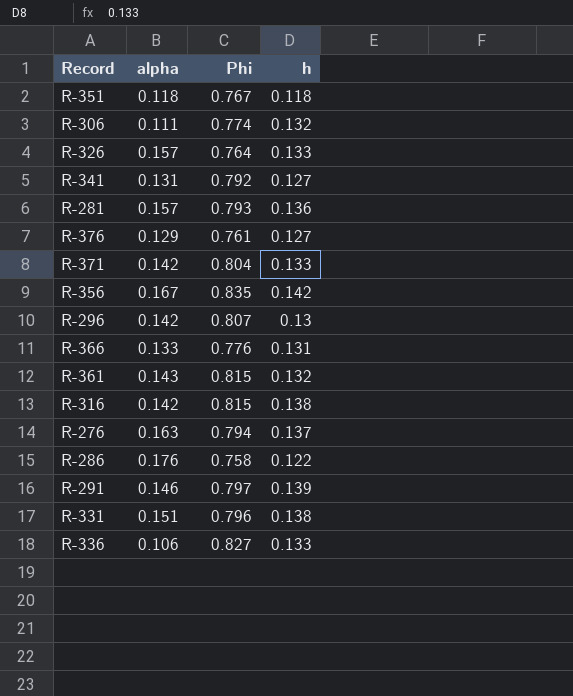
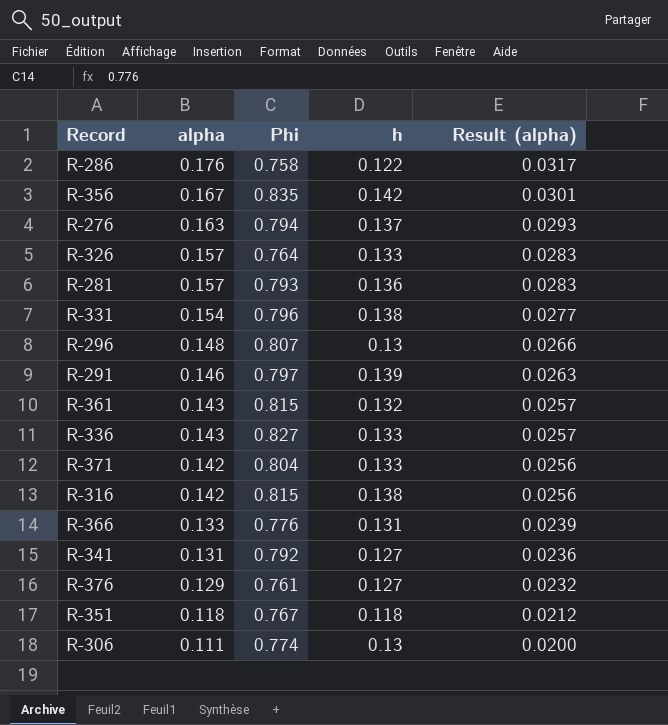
row order: none -> alpha descending
column Result (alpha) | formula: none -> [alpha] * 0.18
R-331 | alpha: 0.151 -> 0.154
R-296 | alpha: 0.142 -> 0.148
R-336 | alpha: 0.106 -> 0.143
R-306 | h: 0.132 -> 0.13

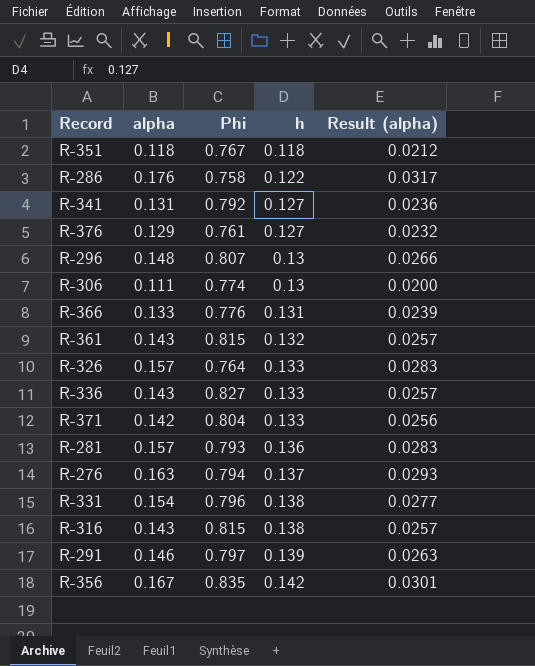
row order: alpha descending -> h ascending
R-316 | alpha: 0.142 -> 0.143
R-316 | Result (alpha): 0.0256 -> 0.0257

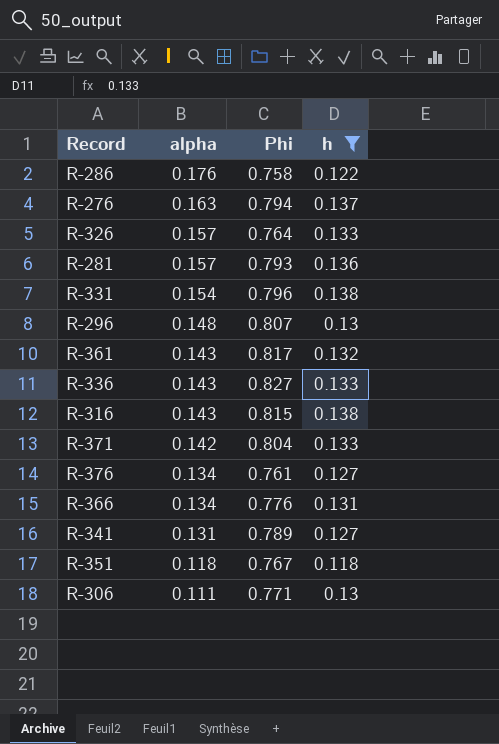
filter: none -> h <= 0.138
row order: h ascending -> alpha descending
column Result (alpha) | formula: [alpha] * 0.18 -> none
R-361 | Phi: 0.815 -> 0.817
R-376 | alpha: 0.129 -> 0.134
R-366 | alpha: 0.133 -> 0.134
R-341 | Phi: 0.792 -> 0.789
R-306 | Phi: 0.774 -> 0.771

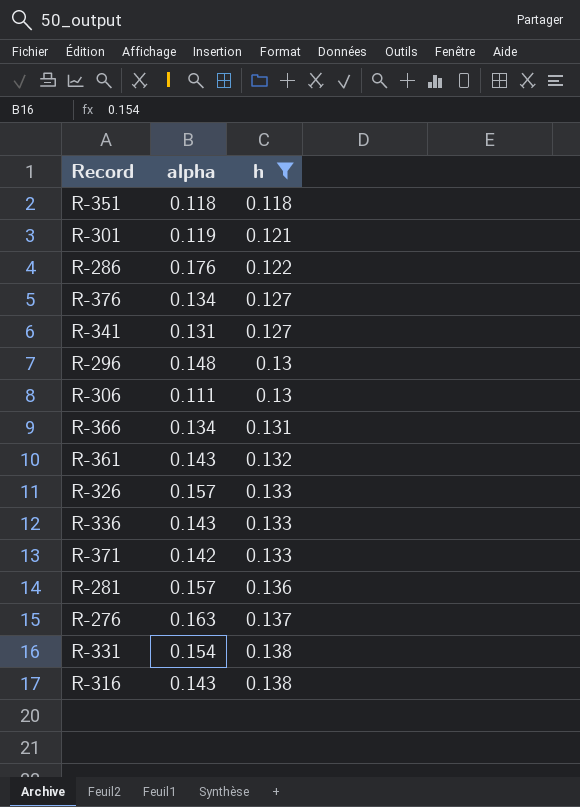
row order: alpha descending -> h ascending
column Phi | position: 3 -> none
row R-301: none -> 0.119 | 0.121

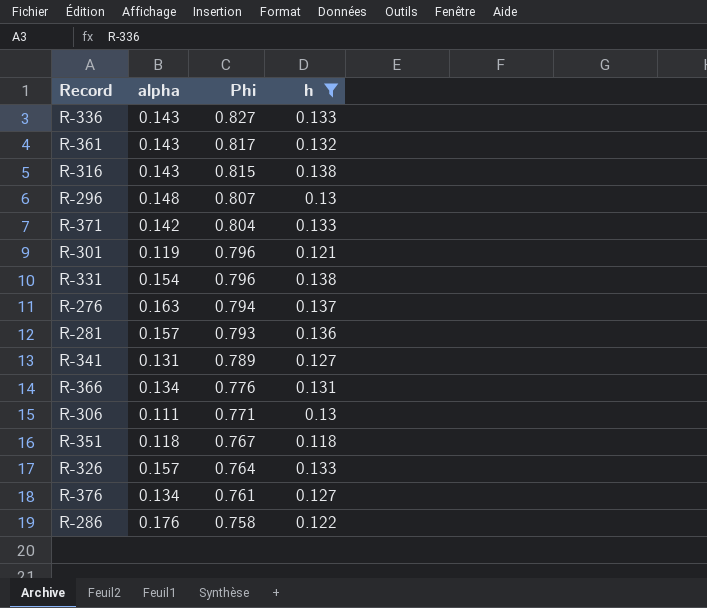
row order: h ascending -> Phi descending
column Phi | position: none -> 3

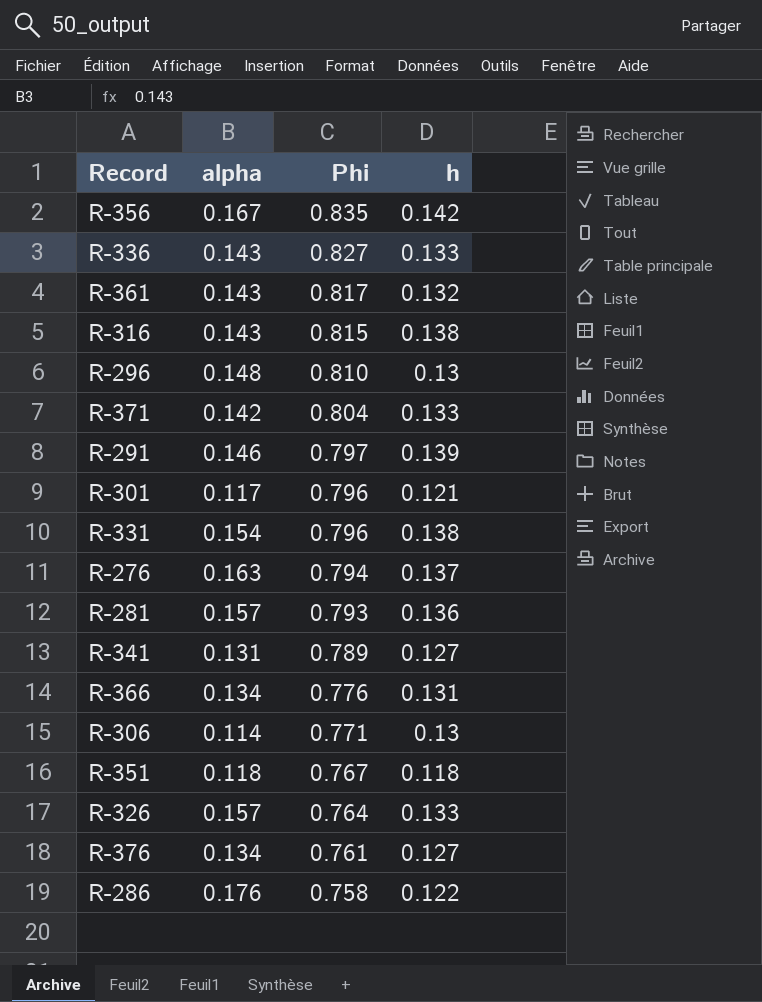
filter: h <= 0.138 -> none
R-296 | Phi: 0.807 -> 0.810
R-301 | alpha: 0.119 -> 0.117
R-306 | alpha: 0.111 -> 0.114

